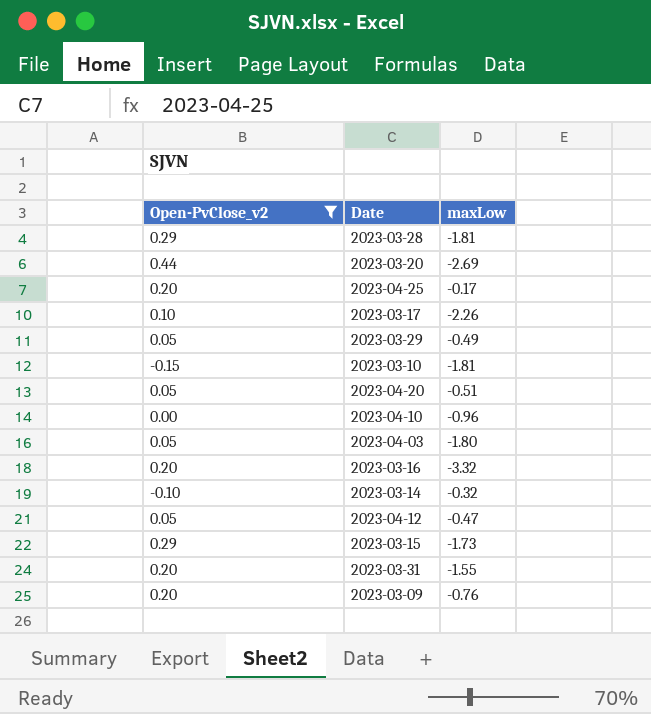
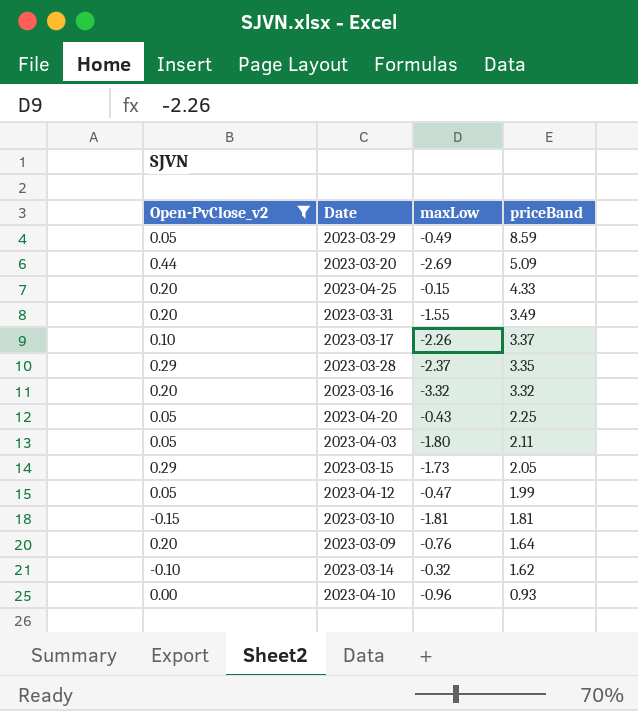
row order: none -> priceBand descending
column priceBand | position: none -> 4
2023-04-25 | maxLow: -0.17 -> -0.15
2023-03-28 | maxLow: -1.81 -> -2.37
2023-04-20 | maxLow: -0.51 -> -0.43

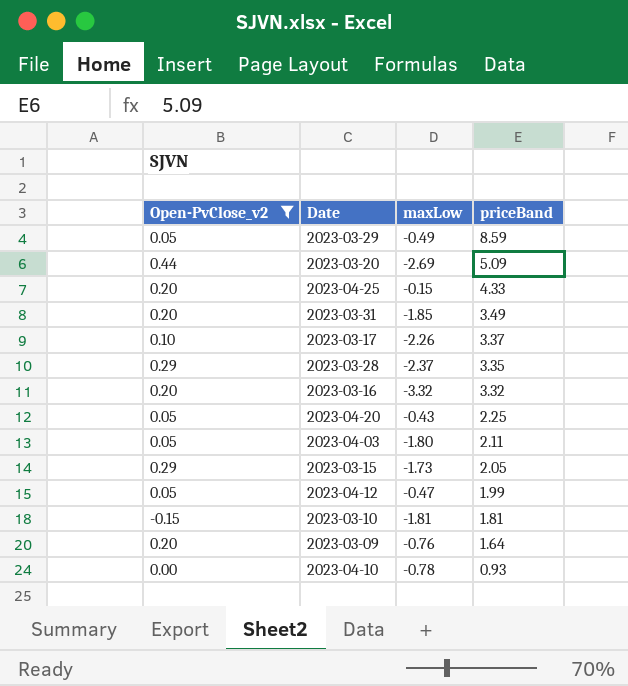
row 2023-03-14: -0.10 | -0.32 | 1.62 -> none
2023-03-31 | maxLow: -1.55 -> -1.85
2023-04-10 | maxLow: -0.96 -> -0.78

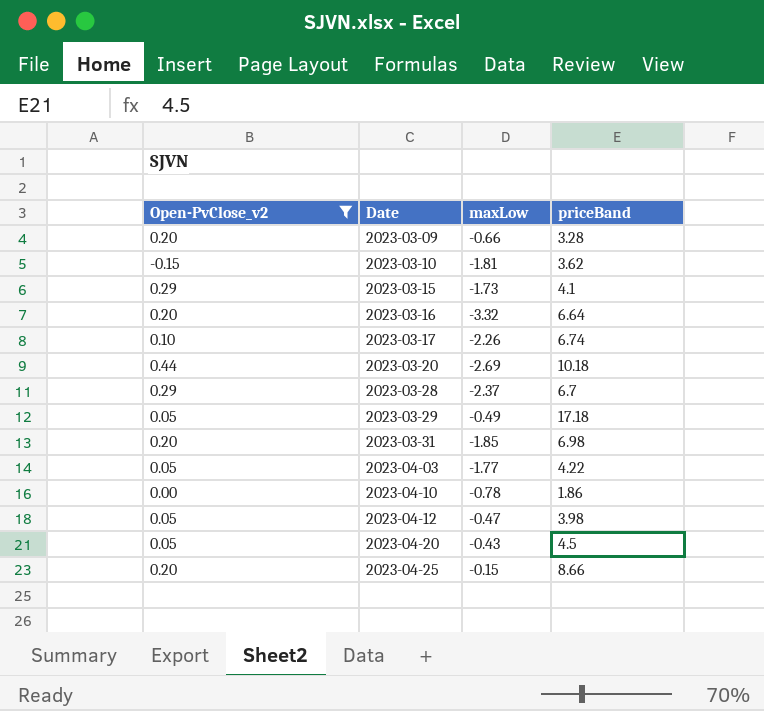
row order: priceBand descending -> Date ascending
2023-03-09 | maxLow: -0.76 -> -0.66
2023-03-09 | priceBand: 1.64 -> 3.28
2023-03-10 | priceBand: 1.81 -> 3.62
2023-03-15 | priceBand: 2.05 -> 4.1
2023-03-16 | priceBand: 3.32 -> 6.64
2023-03-17 | priceBand: 3.37 -> 6.74
2023-03-20 | priceBand: 5.09 -> 10.18
2023-03-28 | priceBand: 3.35 -> 6.7
2023-03-29 | priceBand: 8.59 -> 17.18
2023-03-31 | priceBand: 3.49 -> 6.98
2023-04-03 | maxLow: -1.80 -> -1.77
2023-04-03 | priceBand: 2.11 -> 4.22
2023-04-10 | priceBand: 0.93 -> 1.86
2023-04-12 | priceBand: 1.99 -> 3.98
2023-04-20 | priceBand: 2.25 -> 4.5
2023-04-25 | priceBand: 4.33 -> 8.66

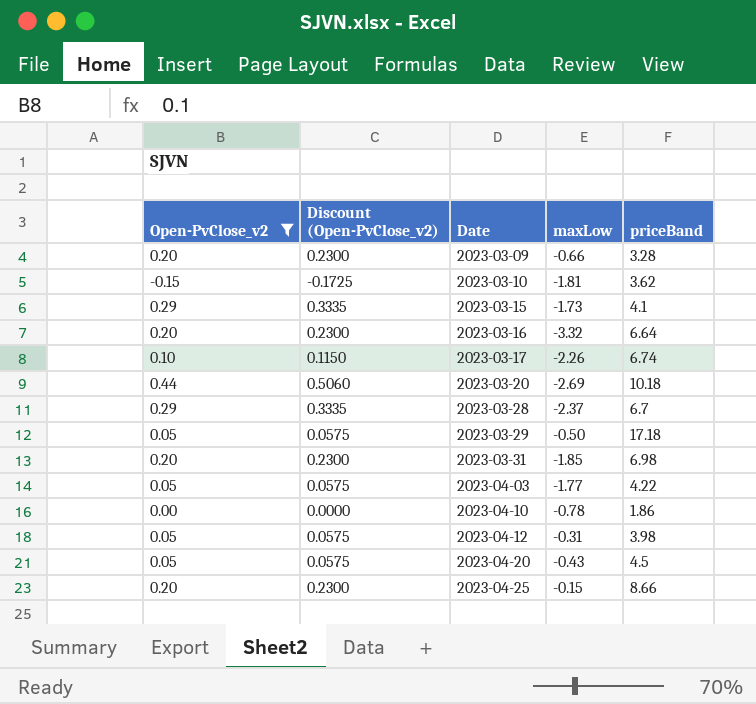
column Discount (Open-PvClose_v2) | formula: none -> [Open-PvClose_v2] * 1.15
2023-03-29 | maxLow: -0.49 -> -0.50
2023-04-12 | maxLow: -0.47 -> -0.31

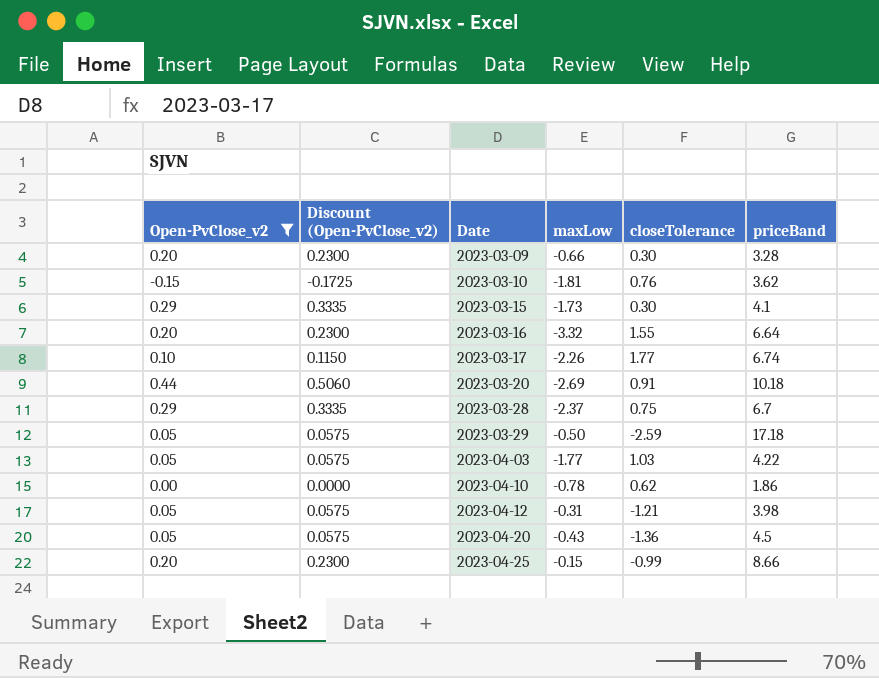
column closeTolerance | position: none -> 5
row 2023-03-31: 0.20 | 0.2300 | -1.85 | 6.98 -> none

